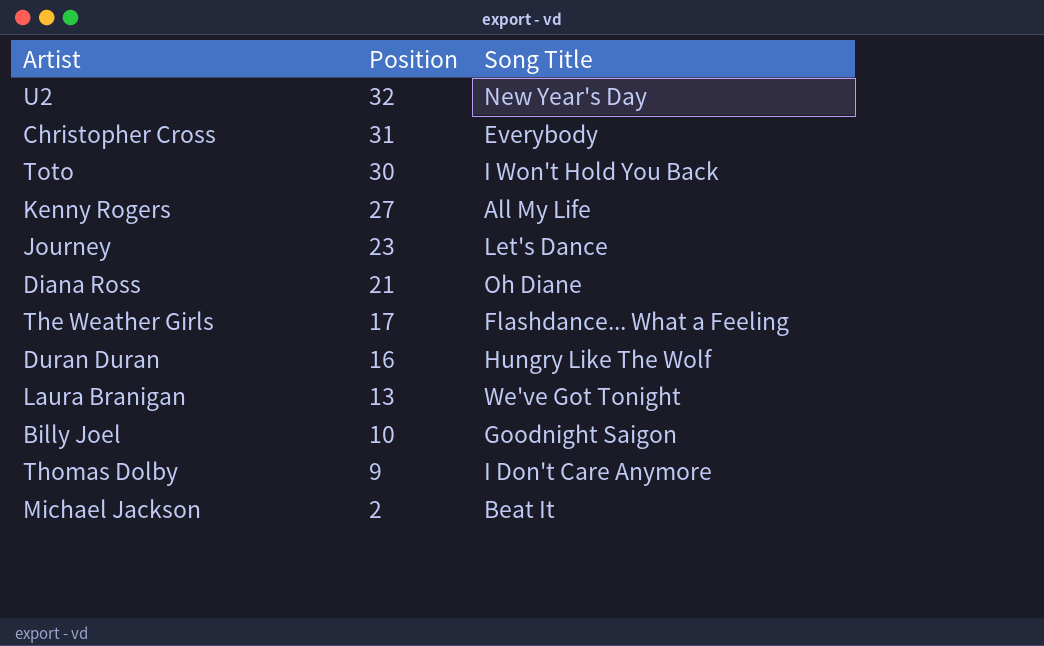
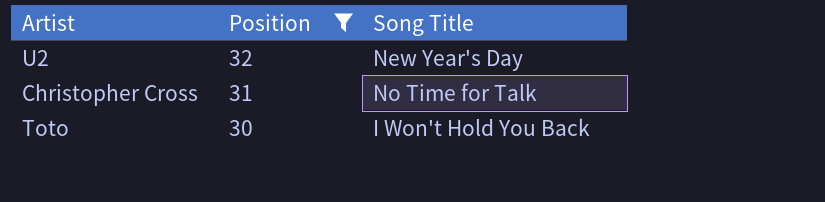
filter: none -> Position >= 30
Christopher Cross | Song Title: Everybody -> No Time for Talk

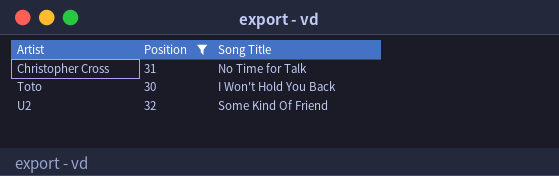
row order: Position descending -> Artist ascending
U2 | Song Title: New Year's Day -> Some Kind Of Friend

